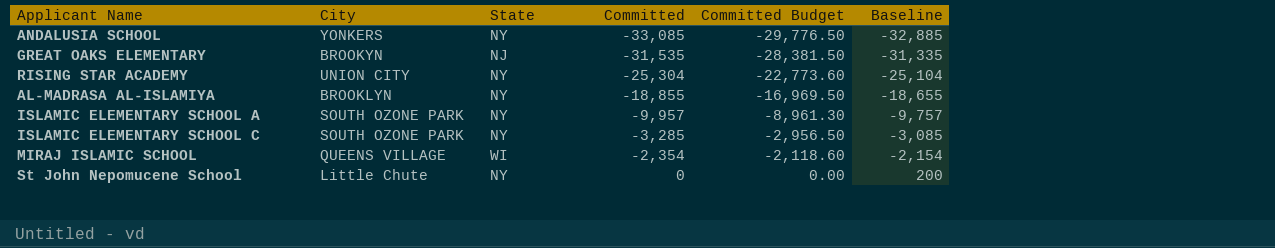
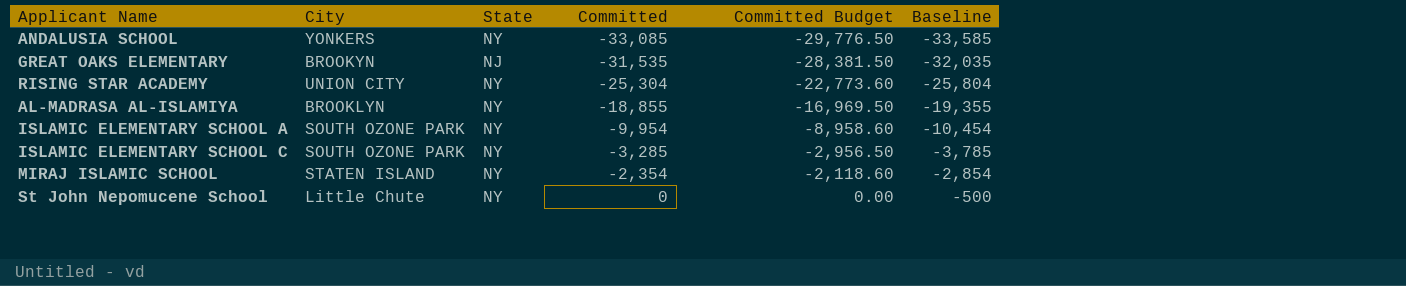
column Baseline | formula: [Committed] + 200 -> [Committed] - 500
ISLAMIC ELEMENTARY SCHOOL A | Committed: -9,957 -> -9,954
ISLAMIC ELEMENTARY SCHOOL A | Committed Budget: -8,961.30 -> -8,958.60
MIRAJ ISLAMIC SCHOOL | City: QUEENS VILLAGE -> STATEN ISLAND
MIRAJ ISLAMIC SCHOOL | State: WI -> NY

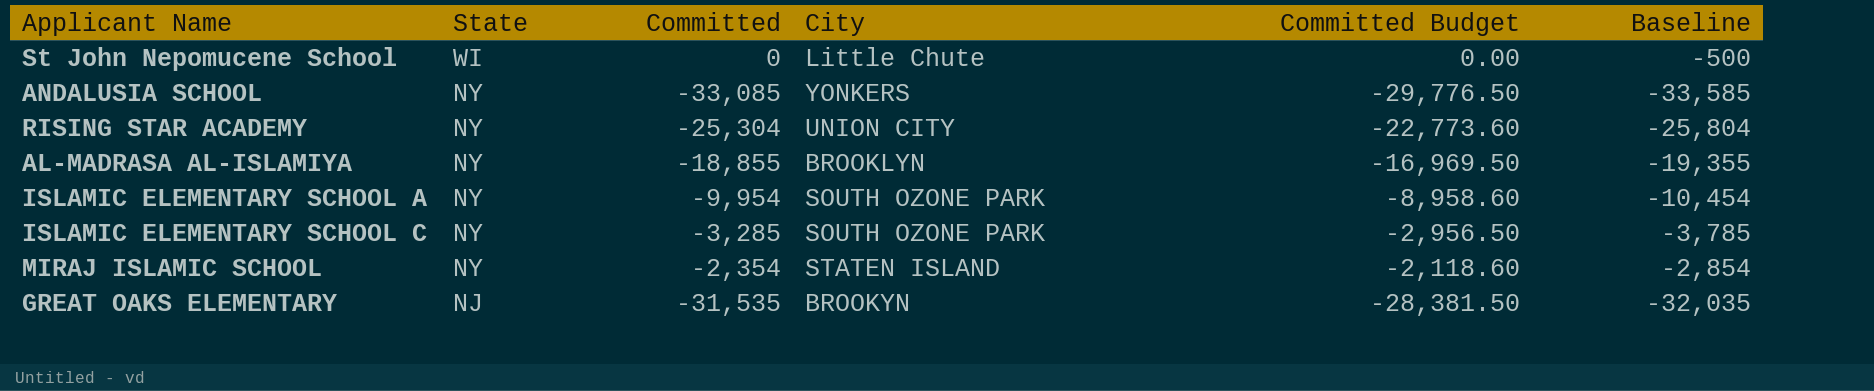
row order: Committed ascending -> State descending
column City | position: 2 -> 4
St John Nepomucene School | State: NY -> WI

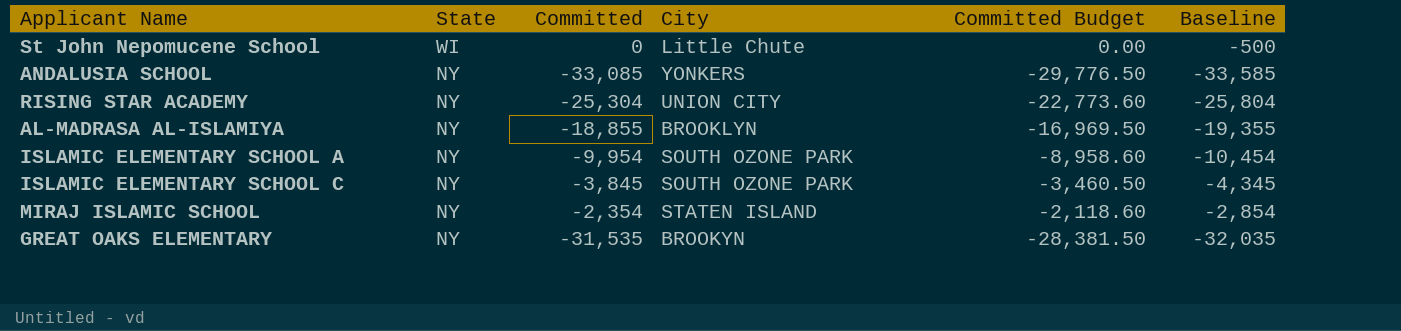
ISLAMIC ELEMENTARY SCHOOL C | Committed: -3,285 -> -3,845
ISLAMIC ELEMENTARY SCHOOL C | Committed Budget: -2,956.50 -> -3,460.50
ISLAMIC ELEMENTARY SCHOOL C | Baseline: -3,785 -> -4,345
GREAT OAKS ELEMENTARY | State: NJ -> NY

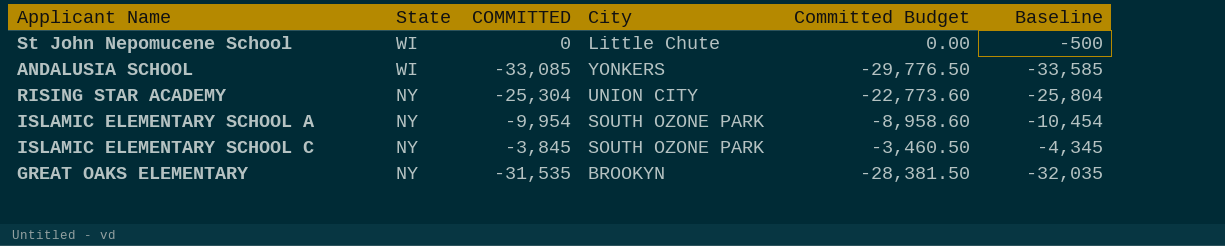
column name: Committed -> COMMITTED
row AL-MADRASA AL-ISLAMIYA: NY | -18,855 | BROOKLYN | -16,969.50 | -19,355 -> none
row MIRAJ ISLAMIC SCHOOL: NY | -2,354 | STATEN ISLAND | -2,118.60 | -2,854 -> none
ANDALUSIA SCHOOL | State: NY -> WI

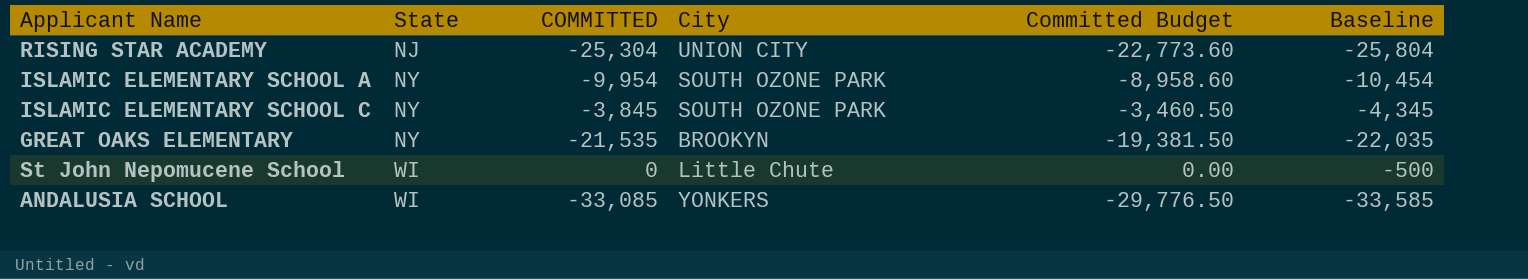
row order: State descending -> State ascending
RISING STAR ACADEMY | State: NY -> NJ
GREAT OAKS ELEMENTARY | COMMITTED: -31,535 -> -21,535
GREAT OAKS ELEMENTARY | Committed Budget: -28,381.50 -> -19,381.50
GREAT OAKS ELEMENTARY | Baseline: -32,035 -> -22,035

